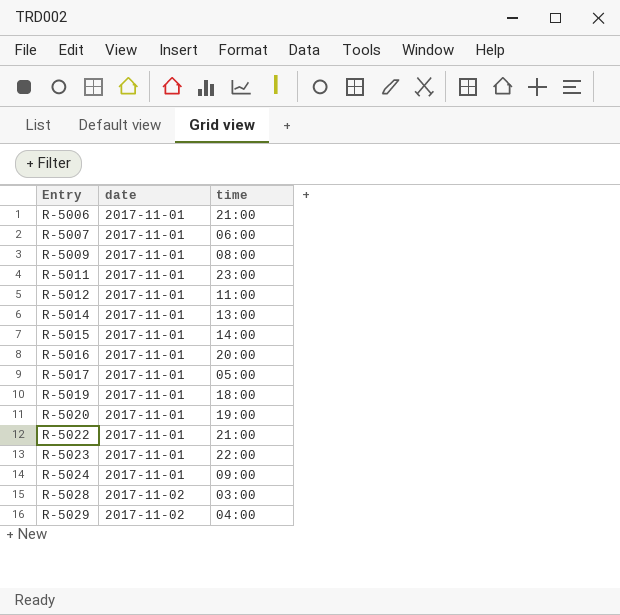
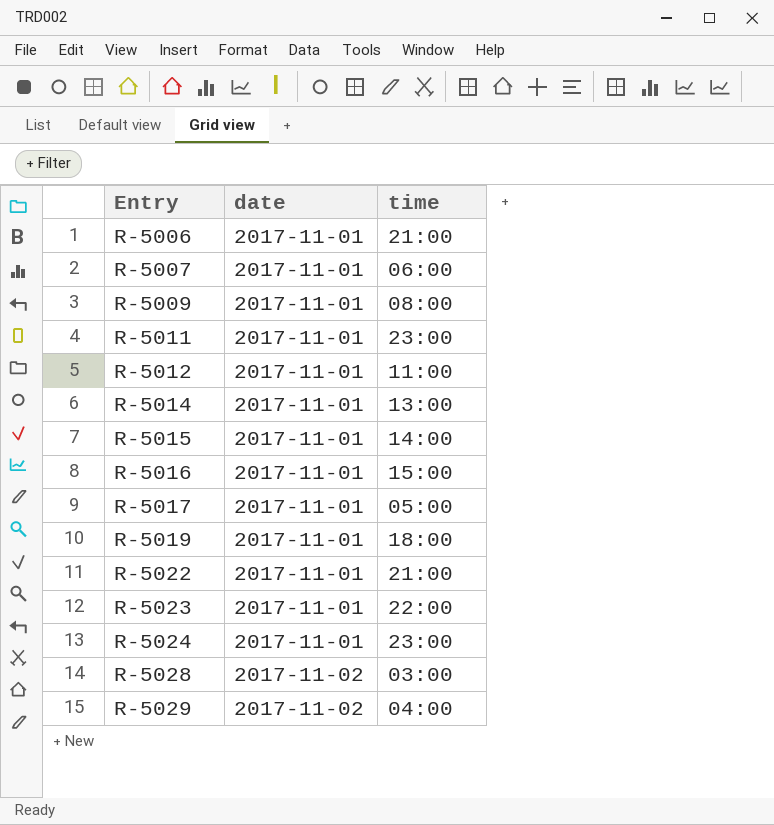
row R-5020: 2017-11-01 | 19:00 -> none
R-5016 | time: 20:00 -> 15:00
R-5024 | time: 09:00 -> 23:00

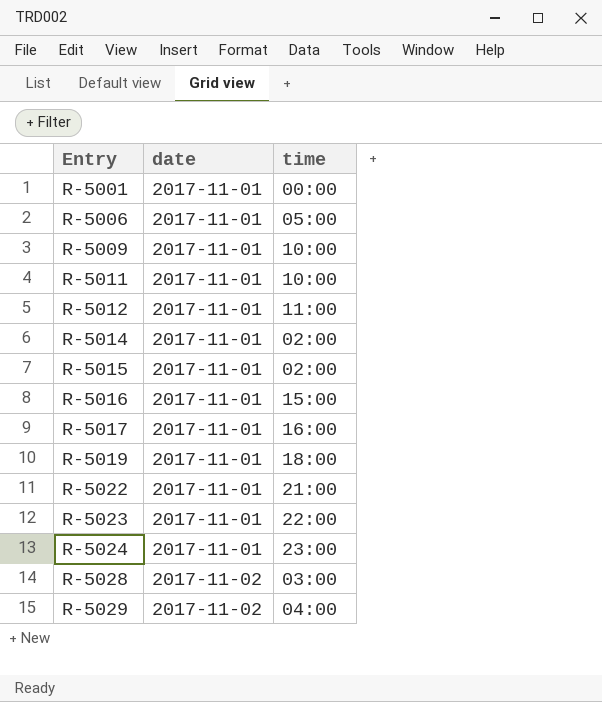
row R-5007: 2017-11-01 | 06:00 -> none
row R-5001: none -> 2017-11-01 | 00:00
R-5006 | time: 21:00 -> 05:00
R-5009 | time: 08:00 -> 10:00
R-5011 | time: 23:00 -> 10:00
R-5014 | time: 13:00 -> 02:00
R-5015 | time: 14:00 -> 02:00
R-5017 | time: 05:00 -> 16:00

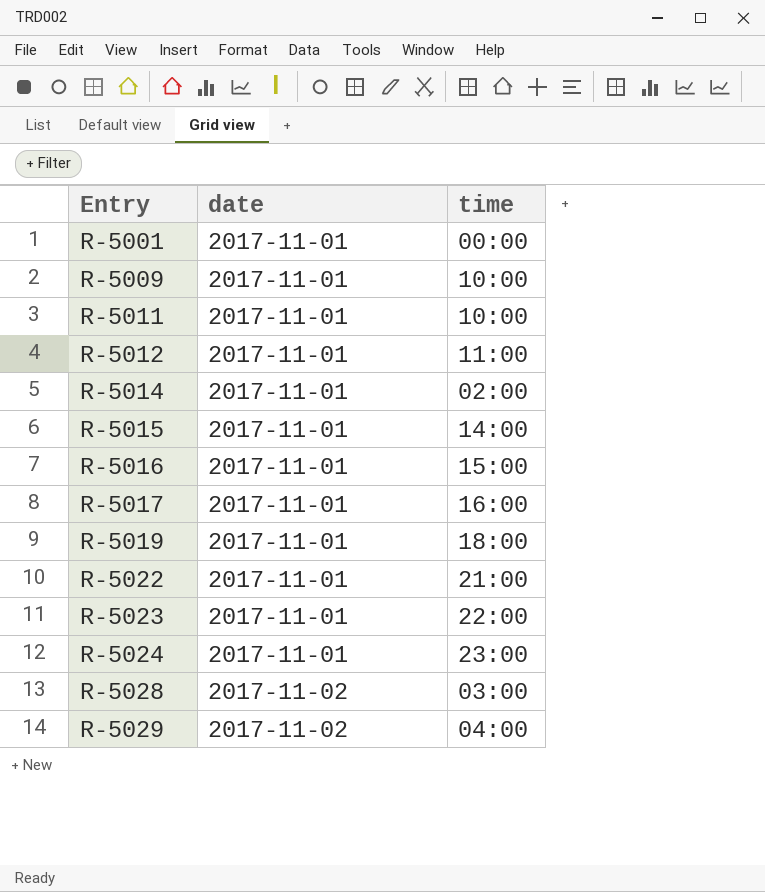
row R-5006: 2017-11-01 | 05:00 -> none
R-5015 | time: 02:00 -> 14:00

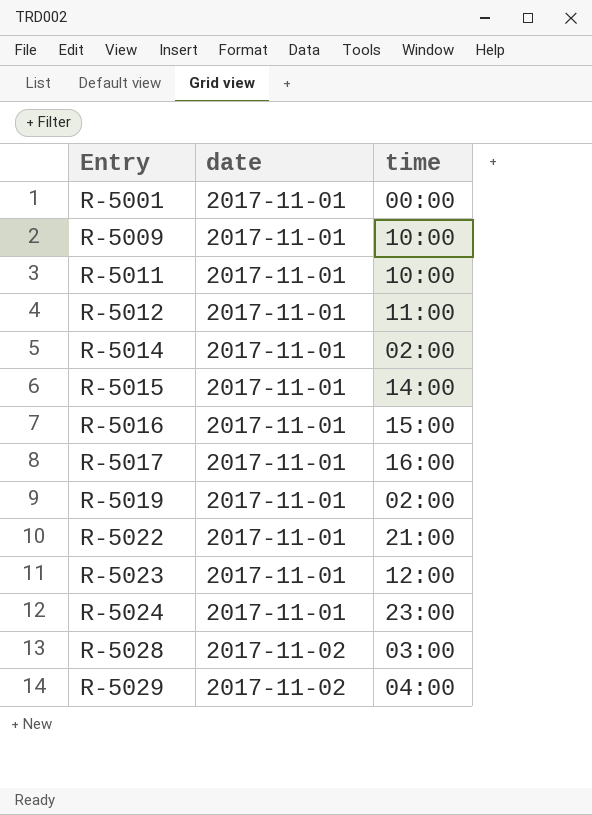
R-5019 | time: 18:00 -> 02:00
R-5023 | time: 22:00 -> 12:00

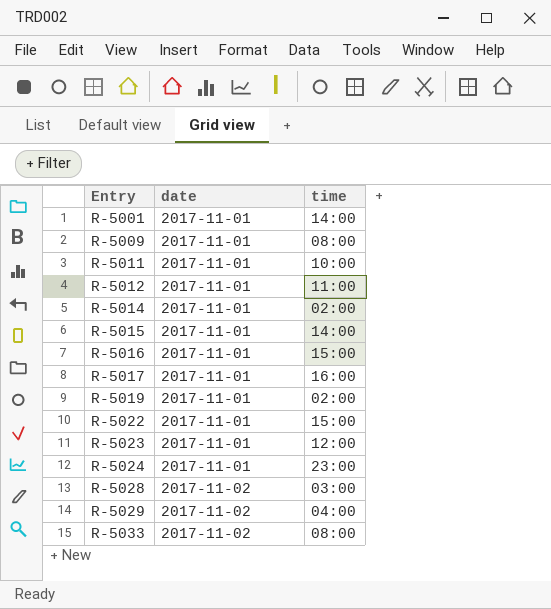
R-5001 | time: 00:00 -> 14:00
R-5009 | time: 10:00 -> 08:00
R-5022 | time: 21:00 -> 15:00
row R-5033: none -> 2017-11-02 | 08:00

